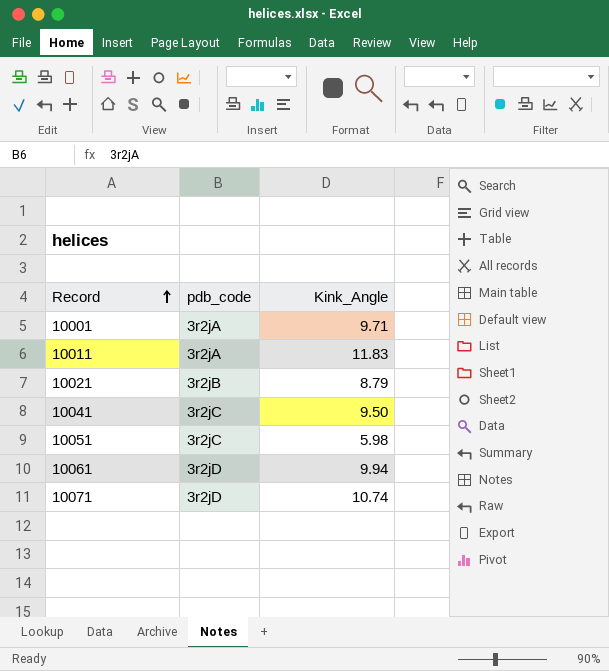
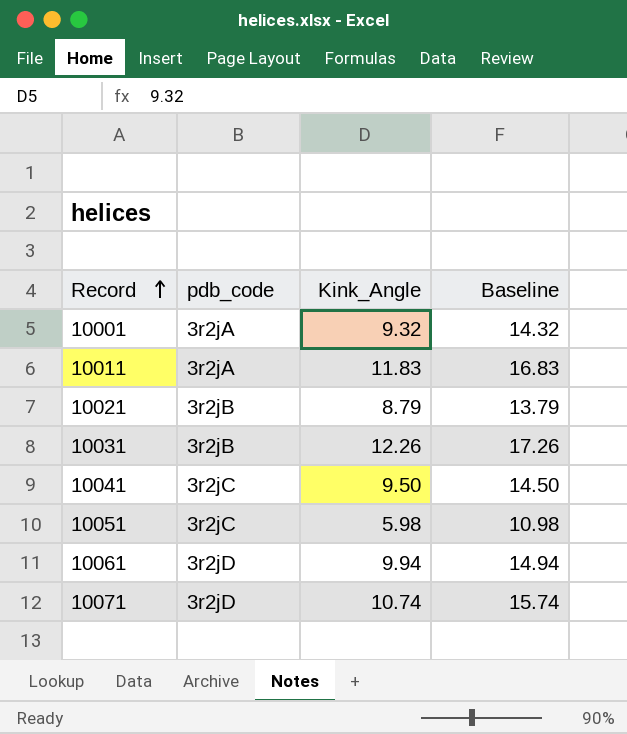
column Baseline | formula: none -> [Kink_Angle] + 5
10001 | Kink_Angle: 9.71 -> 9.32
row 10031: none -> 3r2jB | 12.26 | 17.26

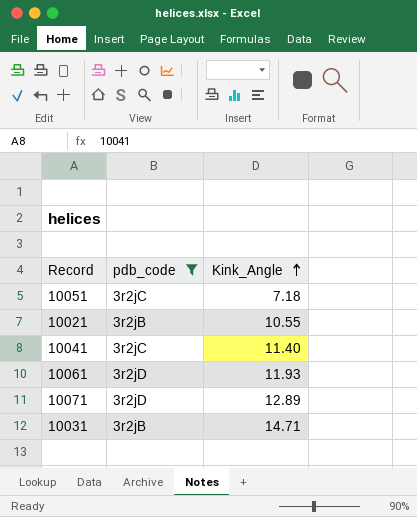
filter: none -> pdb_code != 3r2jA
row order: Record ascending -> Kink_Angle ascending
column Baseline | formula: [Kink_Angle] + 5 -> none
10051 | Kink_Angle: 5.98 -> 7.18
10021 | Kink_Angle: 8.79 -> 10.55
10041 | Kink_Angle: 9.50 -> 11.40
10061 | Kink_Angle: 9.94 -> 11.93
10071 | Kink_Angle: 10.74 -> 12.89
10031 | Kink_Angle: 12.26 -> 14.71

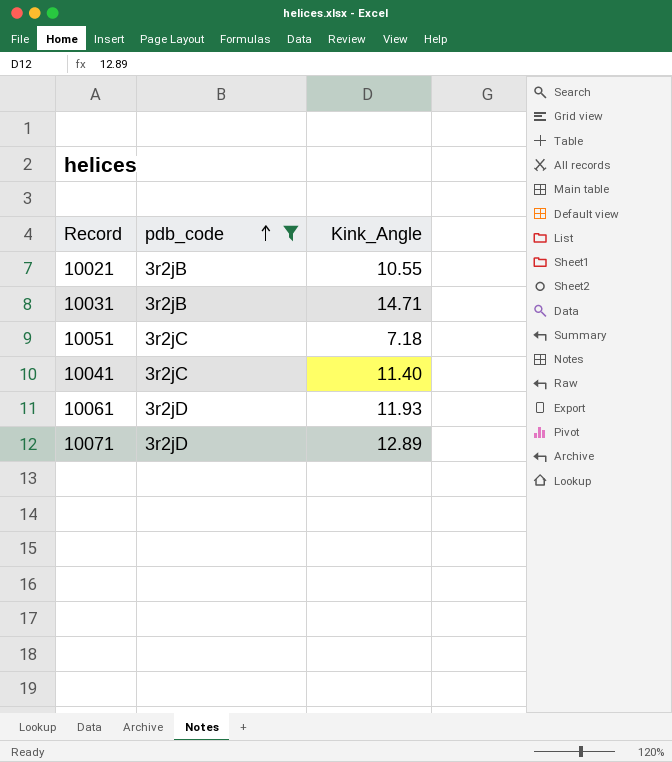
row order: Kink_Angle ascending -> pdb_code ascending

